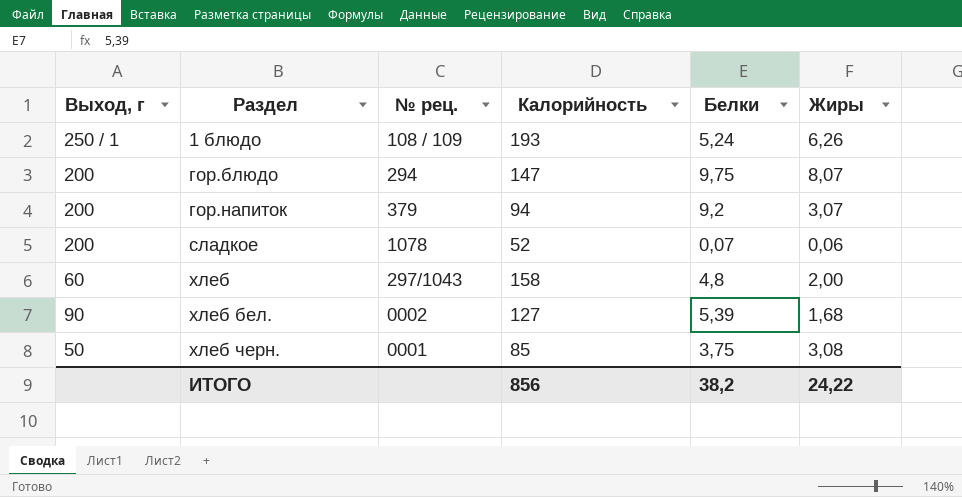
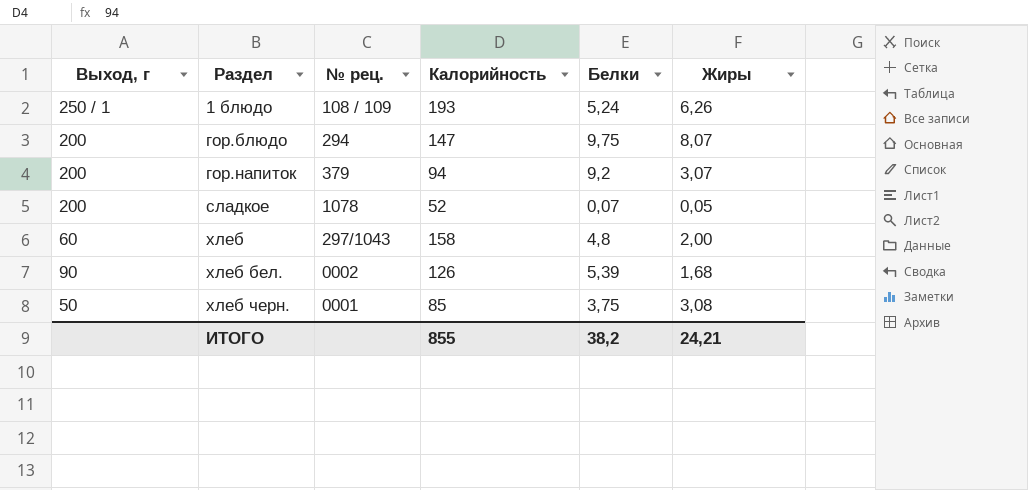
сладкое | Жиры: 0,06 -> 0,05
хлеб бел. | Калорийность: 127 -> 126
ИТОГО | Калорийность: 856 -> 855
ИТОГО | Жиры: 24,22 -> 24,21

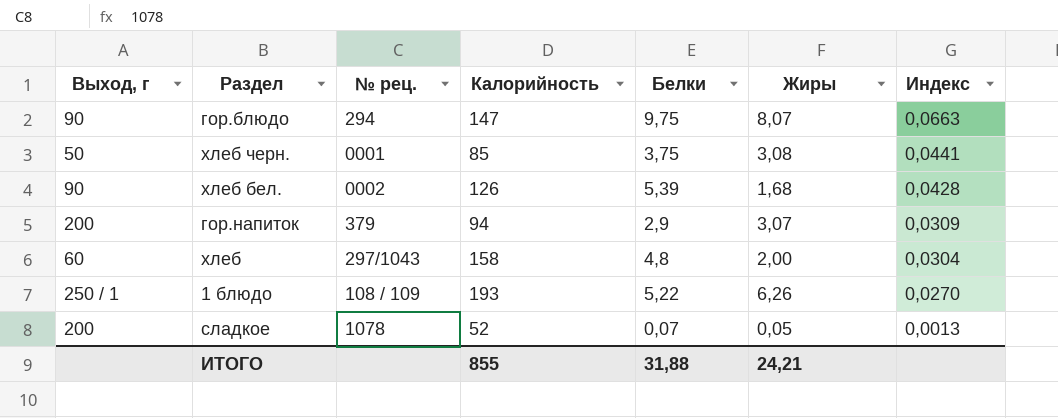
row order: Раздел ascending -> Индекс descending
column Индекс | formula: none -> [Белки] / [Калорийность]
гор.блюдо | Выход, г: 200 -> 90
гор.напиток | Белки: 9,2 -> 2,9
1 блюдо | Белки: 5,24 -> 5,22
ИТОГО | Белки: 38,2 -> 31,88

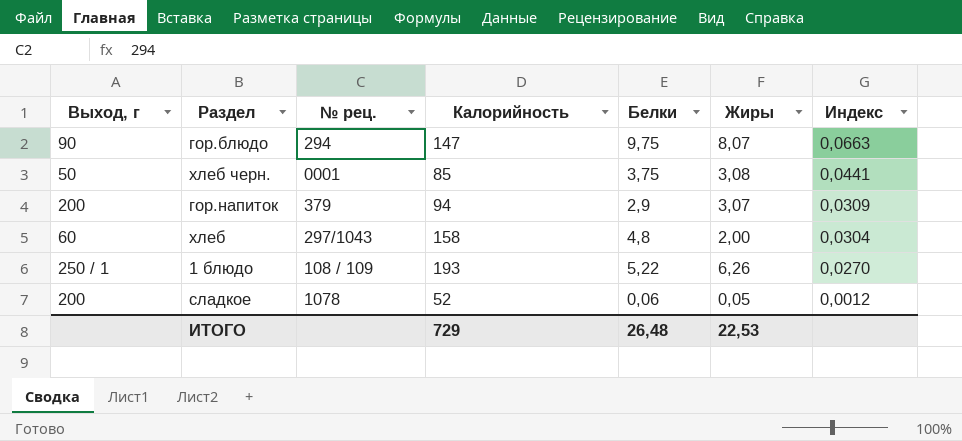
row хлеб бел.: 90 | 0002 | 126 | 5,39 | 1,68 | 0,0428 -> none
сладкое | Белки: 0,07 -> 0,06
сладкое | Индекс: 0,0013 -> 0,0012
ИТОГО | Калорийность: 855 -> 729
ИТОГО | Белки: 31,88 -> 26,48
ИТОГО | Жиры: 24,21 -> 22,53

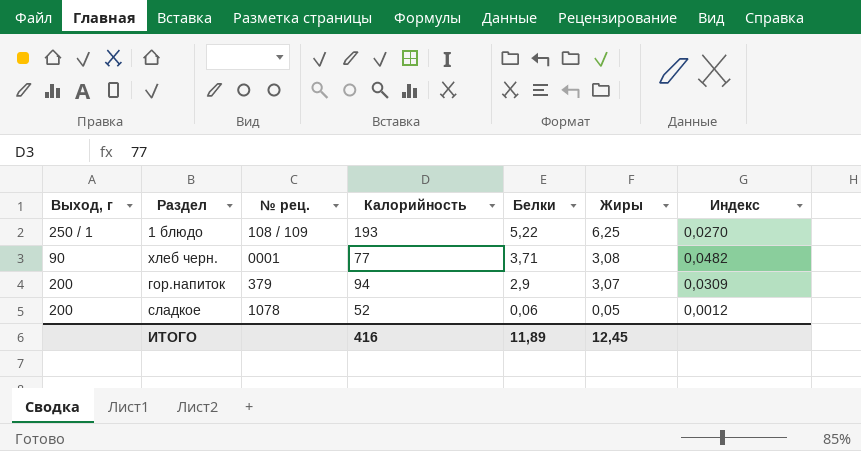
row order: Индекс descending -> Белки descending
row гор.блюдо: 90 | 294 | 147 | 9,75 | 8,07 | 0,0663 -> none
row хлеб: 60 | 297/1043 | 158 | 4,8 | 2,00 | 0,0304 -> none
1 блюдо | Жиры: 6,26 -> 6,25
хлеб черн. | Выход, г: 50 -> 90
хлеб черн. | Калорийность: 85 -> 77
хлеб черн. | Белки: 3,75 -> 3,71
хлеб черн. | Индекс: 0,0441 -> 0,0482
ИТОГО | Калорийность: 729 -> 416
ИТОГО | Белки: 26,48 -> 11,89
ИТОГО | Жиры: 22,53 -> 12,45

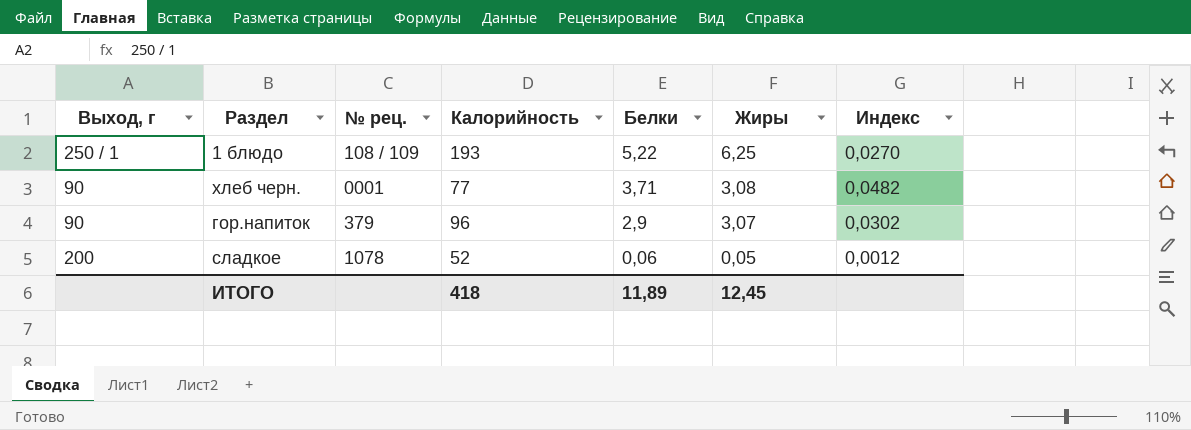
гор.напиток | Выход, г: 200 -> 90
гор.напиток | Калорийность: 94 -> 96
гор.напиток | Индекс: 0,0309 -> 0,0302
ИТОГО | Калорийность: 416 -> 418

